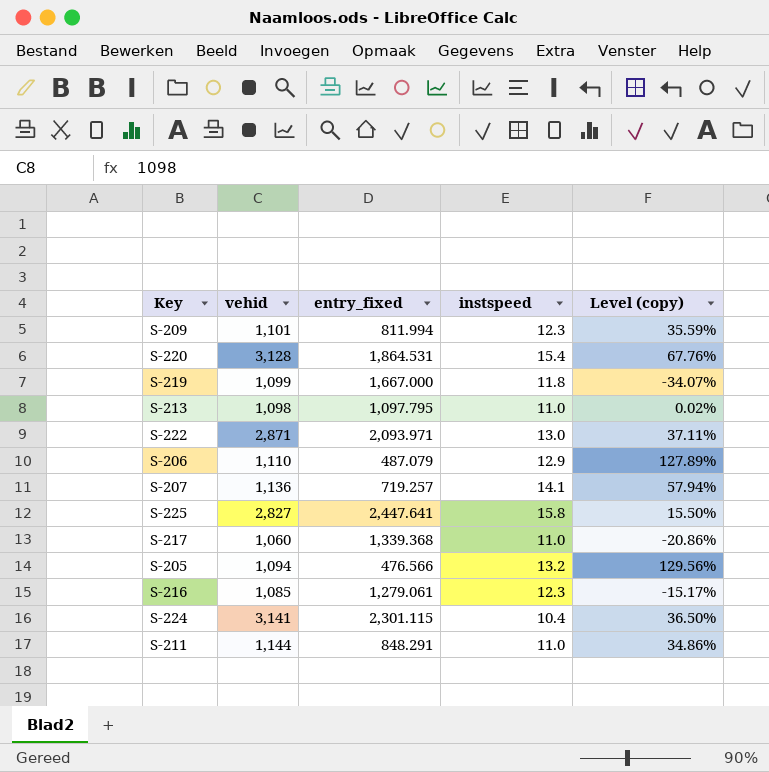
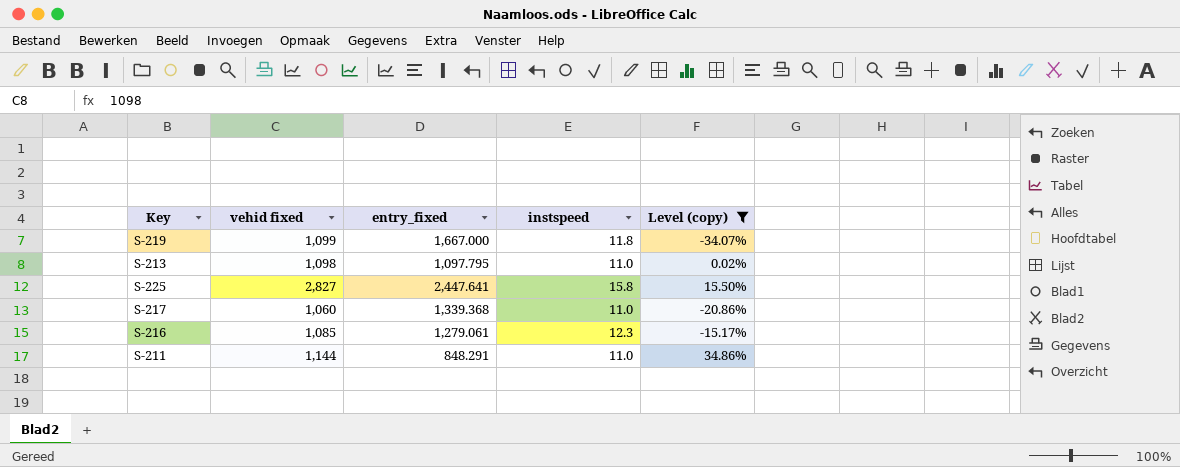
filter: none -> Level (copy) <= 34.86%
column name: vehid -> vehid fixed

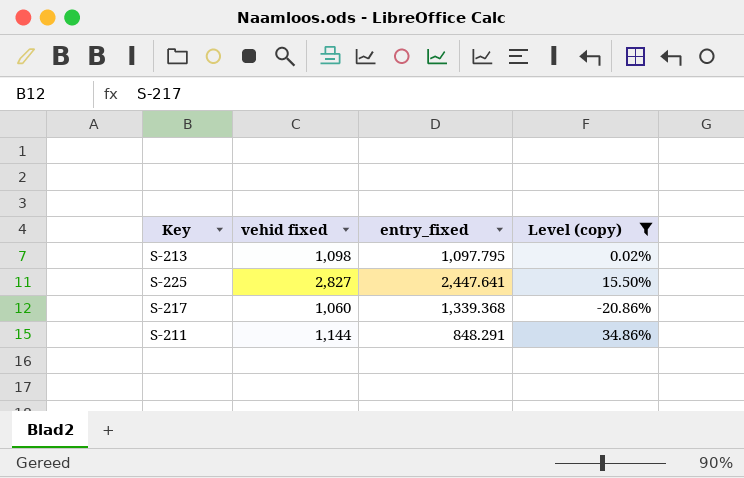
column instspeed | position: 4 -> none
row S-219: 1,099 | 1,667.000 | 11.8 | -34.07% -> none
row S-216: 1,085 | 1,279.061 | 12.3 | -15.17% -> none

